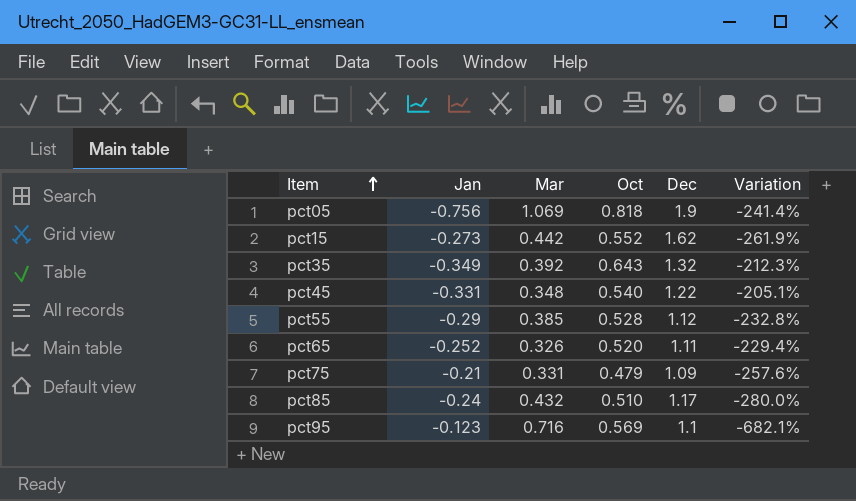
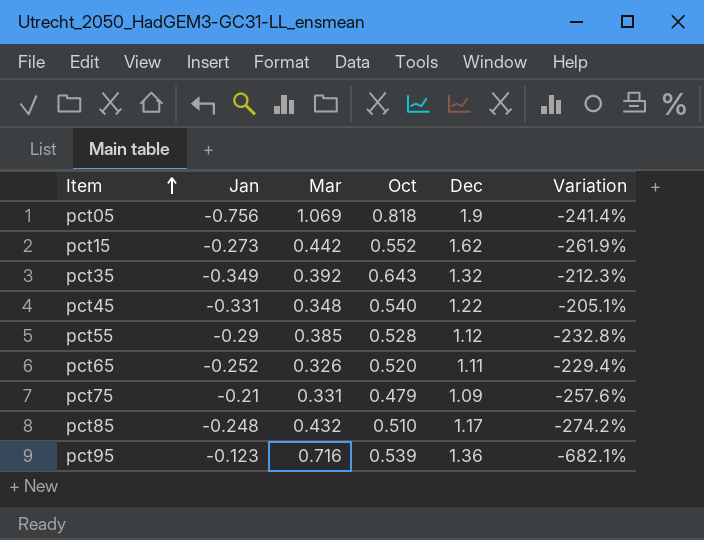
pct85 | Jan: -0.24 -> -0.248
pct85 | Variation: -280.0% -> -274.2%
pct95 | Oct: 0.569 -> 0.539
pct95 | Dec: 1.1 -> 1.36

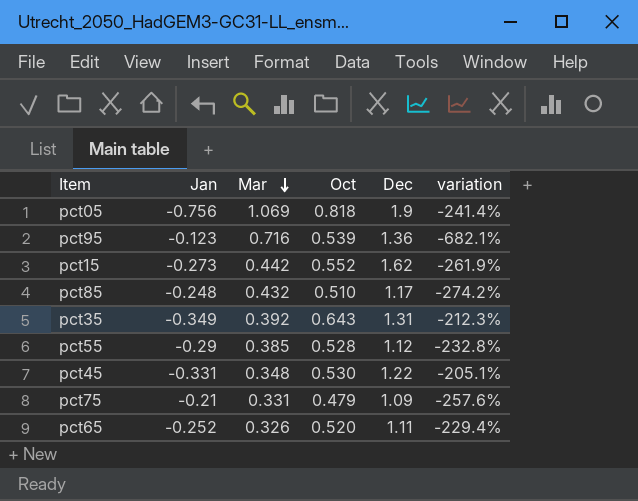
row order: Item ascending -> Mar descending
column name: Variation -> variation
pct35 | Dec: 1.32 -> 1.31
pct45 | Oct: 0.540 -> 0.530

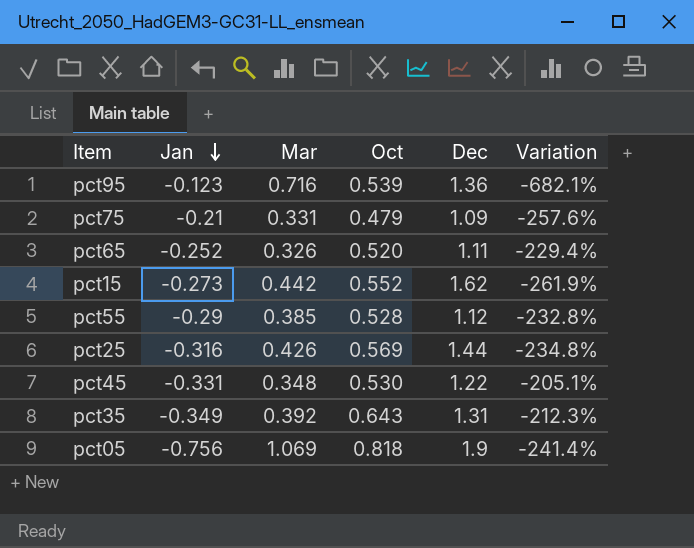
row order: Mar descending -> Jan descending
column name: variation -> Variation
row pct85: -0.248 | 0.432 | 0.510 | 1.17 | -274.2% -> none
row pct25: none -> -0.316 | 0.426 | 0.569 | 1.44 | -234.8%

